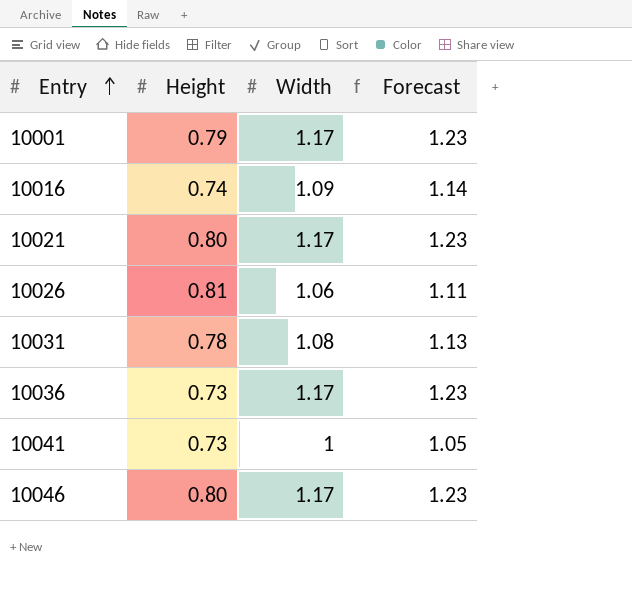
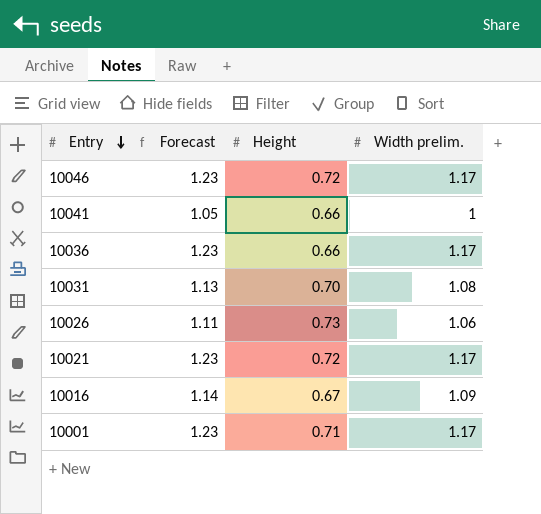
row order: Entry ascending -> Entry descending
column Forecast | position: 4 -> 2
column name: Width -> Width prelim.
10046 | Height: 0.80 -> 0.72
10041 | Height: 0.73 -> 0.66
10036 | Height: 0.73 -> 0.66
10031 | Height: 0.78 -> 0.70
10026 | Height: 0.81 -> 0.73
10021 | Height: 0.80 -> 0.72
10016 | Height: 0.74 -> 0.67
10001 | Height: 0.79 -> 0.71

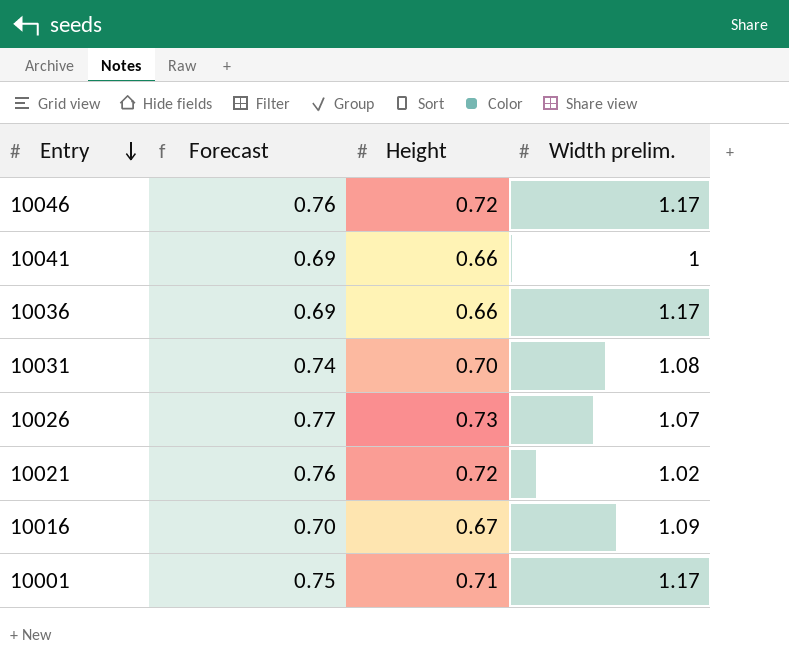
column Forecast | formula: [Width prelim.] * 1.05 -> [Height] * 1.05
10026 | Width prelim.: 1.06 -> 1.07
10021 | Width prelim.: 1.17 -> 1.02

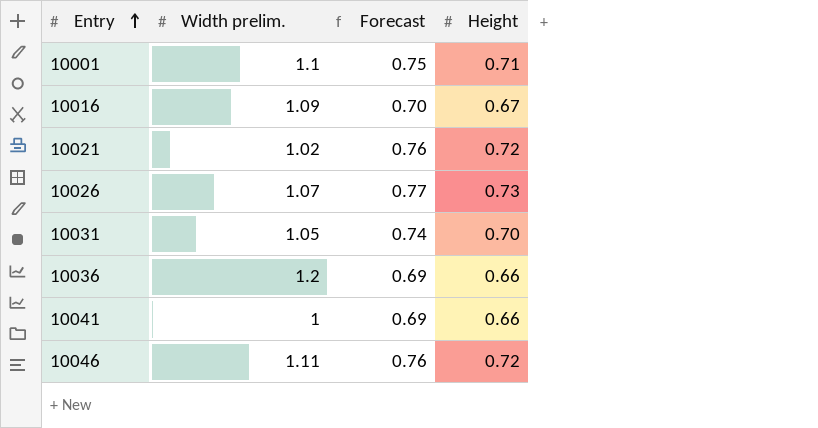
row order: Entry descending -> Entry ascending
column Width prelim. | position: 4 -> 2
10001 | Width prelim.: 1.17 -> 1.1
10031 | Width prelim.: 1.08 -> 1.05
10036 | Width prelim.: 1.17 -> 1.2
10046 | Width prelim.: 1.17 -> 1.11

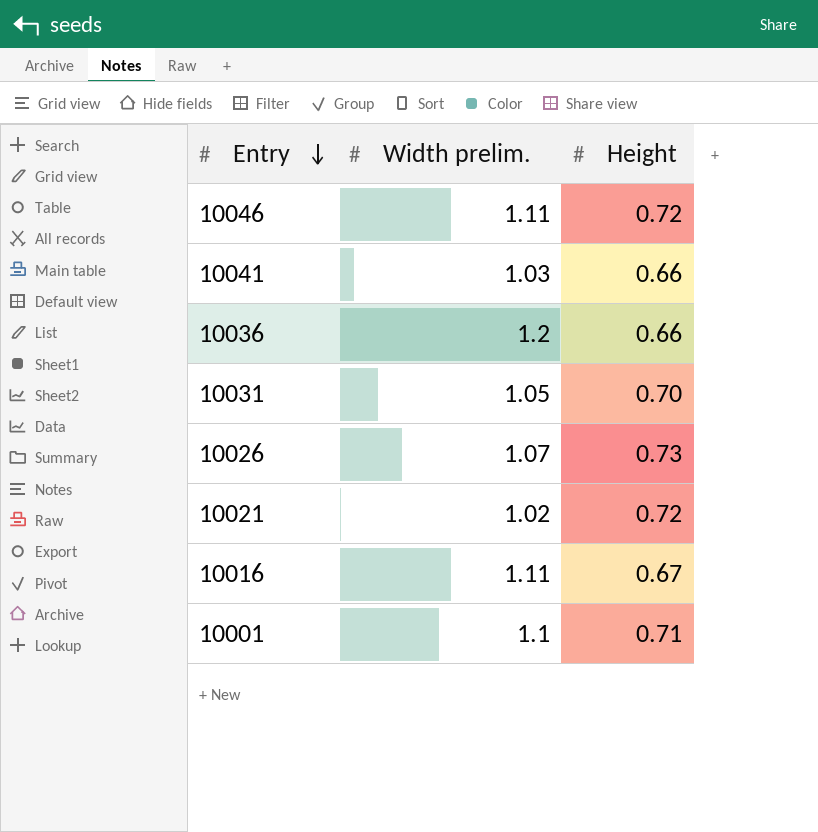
row order: Entry ascending -> Entry descending
column Forecast | formula: [Height] * 1.05 -> none
10041 | Width prelim.: 1 -> 1.03
10016 | Width prelim.: 1.09 -> 1.11

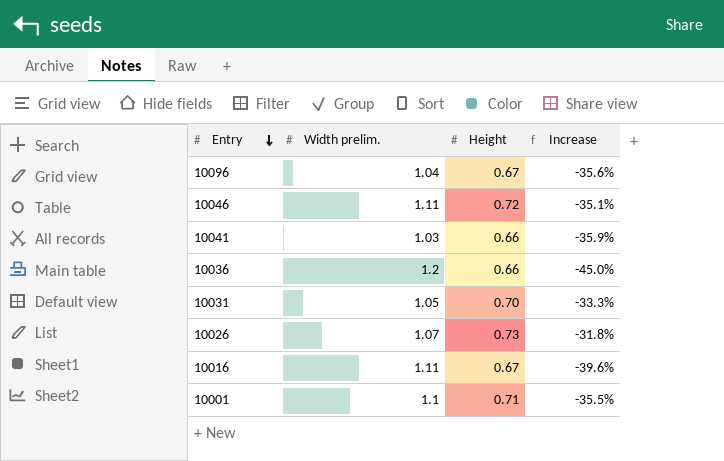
column Increase | formula: none -> ([Height] - [Width prelim.]) / [Width prelim.]
row 10021: 1.02 | 0.72 -> none
row 10096: none -> 1.04 | 0.67 | -35.6%

